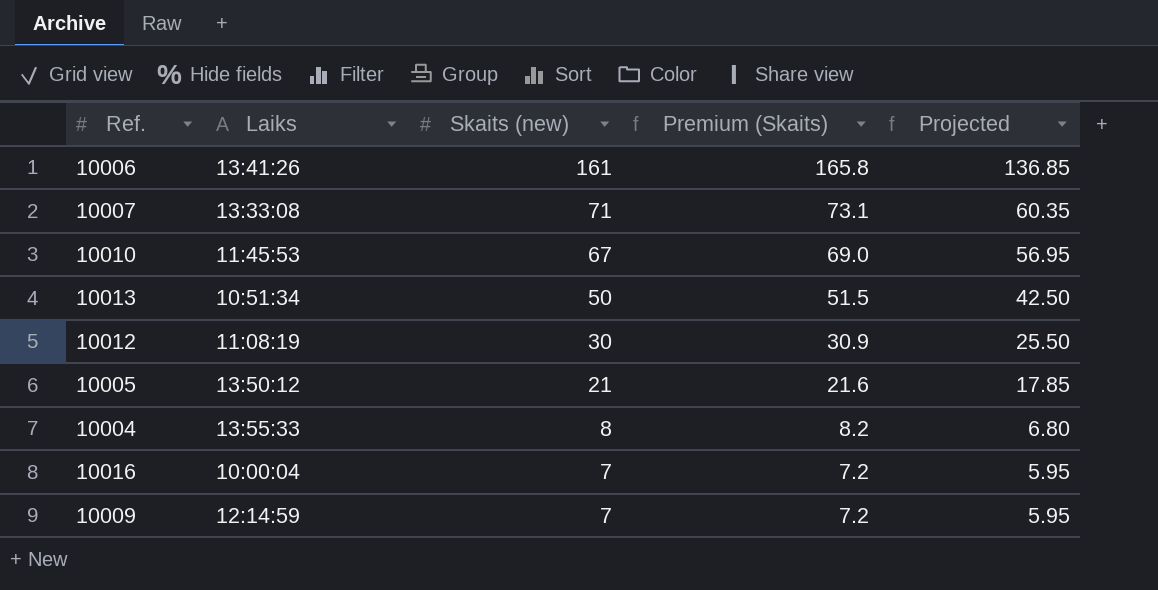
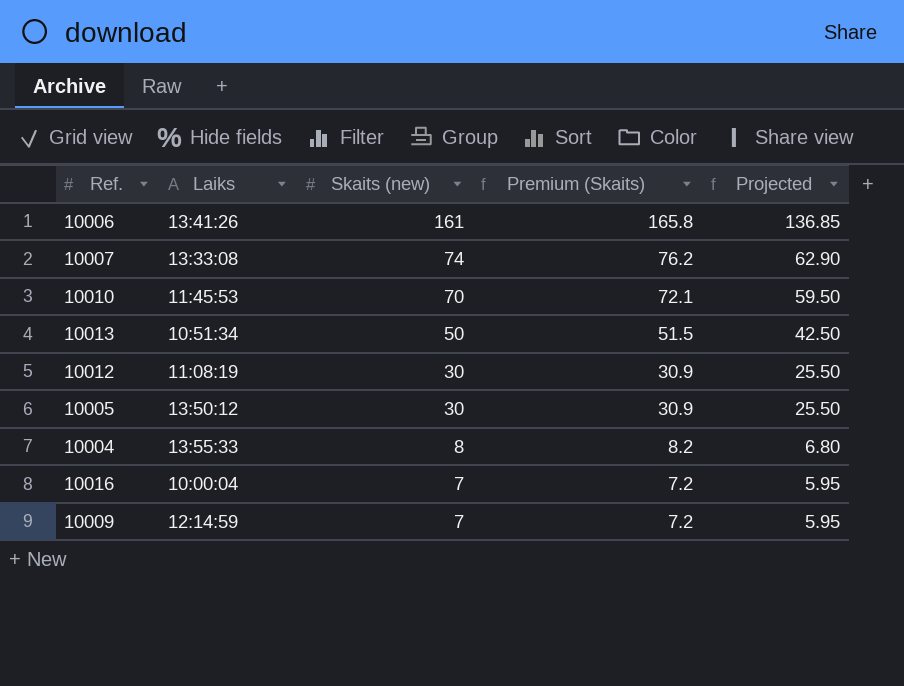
10007 | Skaits (new): 71 -> 74
10007 | Premium (Skaits): 73.1 -> 76.2
10007 | Projected: 60.35 -> 62.90
10010 | Skaits (new): 67 -> 70
10010 | Premium (Skaits): 69.0 -> 72.1
10010 | Projected: 56.95 -> 59.50
10005 | Skaits (new): 21 -> 30
10005 | Premium (Skaits): 21.6 -> 30.9
10005 | Projected: 17.85 -> 25.50

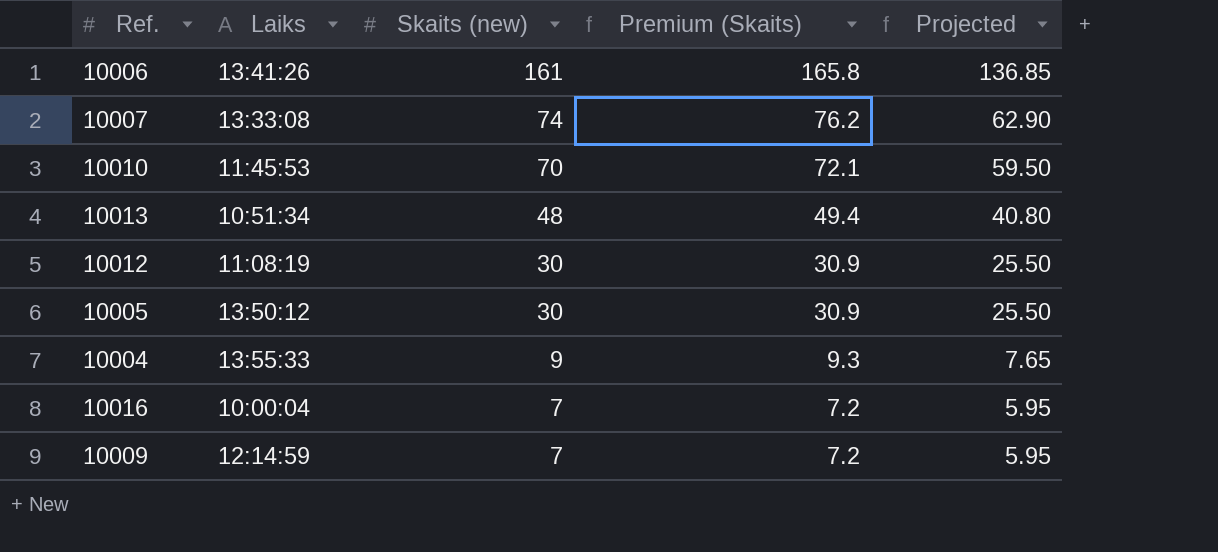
10013 | Skaits (new): 50 -> 48
10013 | Premium (Skaits): 51.5 -> 49.4
10013 | Projected: 42.50 -> 40.80
10004 | Skaits (new): 8 -> 9
10004 | Premium (Skaits): 8.2 -> 9.3
10004 | Projected: 6.80 -> 7.65

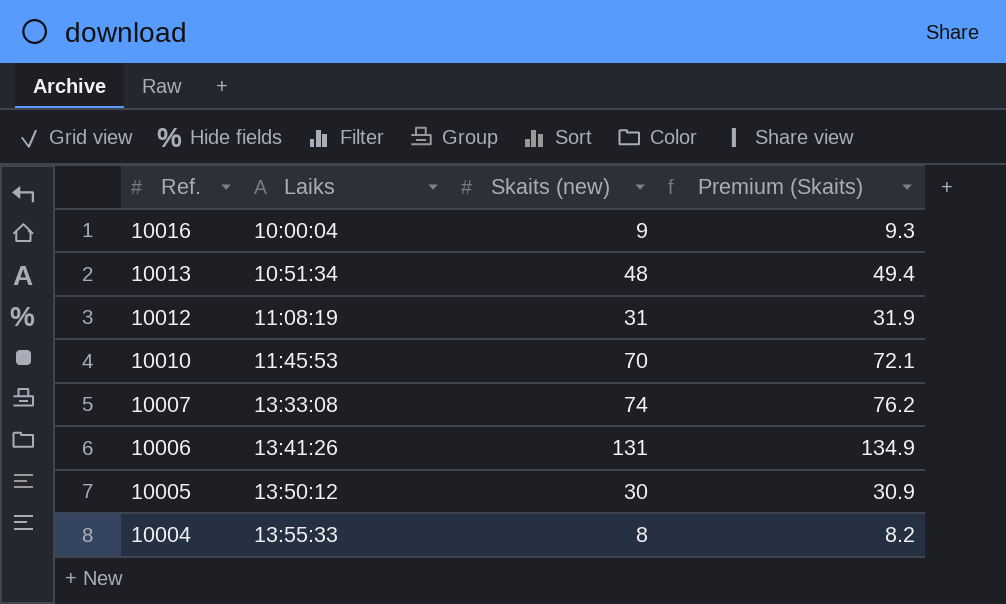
row order: Skaits (new) descending -> Ref. descending
column Projected | formula: [Skaits (new)] * 0.85 -> none
row 10009: 12:14:59 | 7 | 7.2 | 5.95 -> none
10016 | Skaits (new): 7 -> 9
10016 | Premium (Skaits): 7.2 -> 9.3
10012 | Skaits (new): 30 -> 31
10012 | Premium (Skaits): 30.9 -> 31.9
10006 | Skaits (new): 161 -> 131
10006 | Premium (Skaits): 165.8 -> 134.9
10004 | Skaits (new): 9 -> 8
10004 | Premium (Skaits): 9.3 -> 8.2

